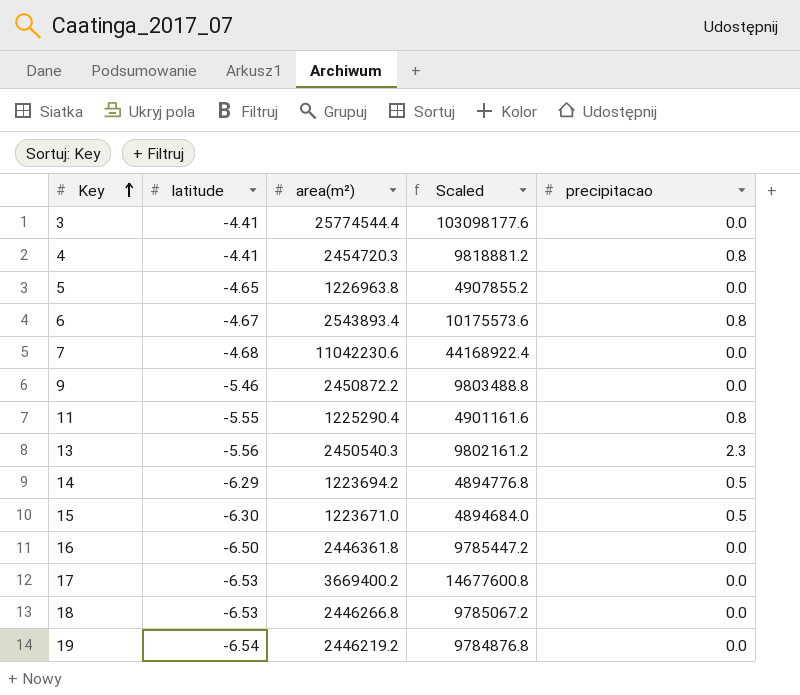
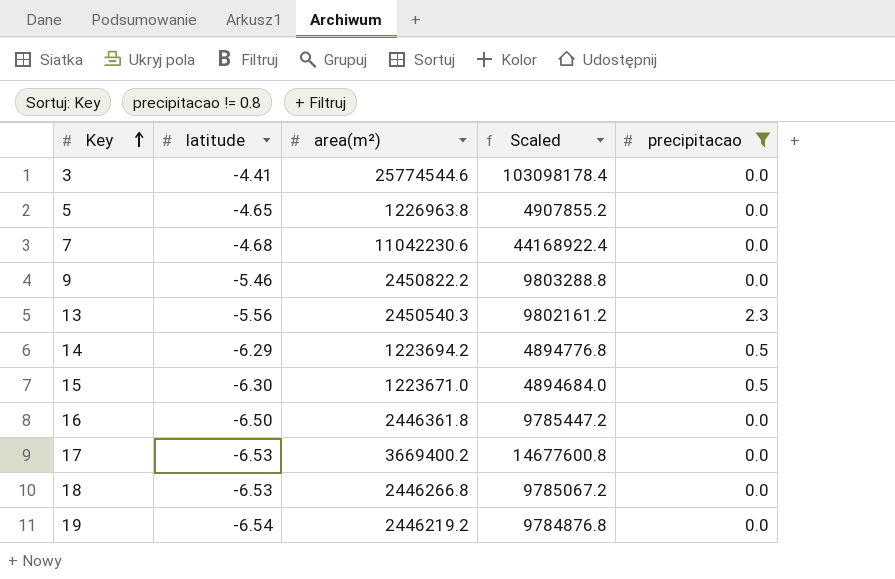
filter: none -> precipitacao != 0.8
3 | area(m²): 25774544.4 -> 25774544.6
3 | Scaled: 103098177.6 -> 103098178.4
9 | area(m²): 2450872.2 -> 2450822.2
9 | Scaled: 9803488.8 -> 9803288.8

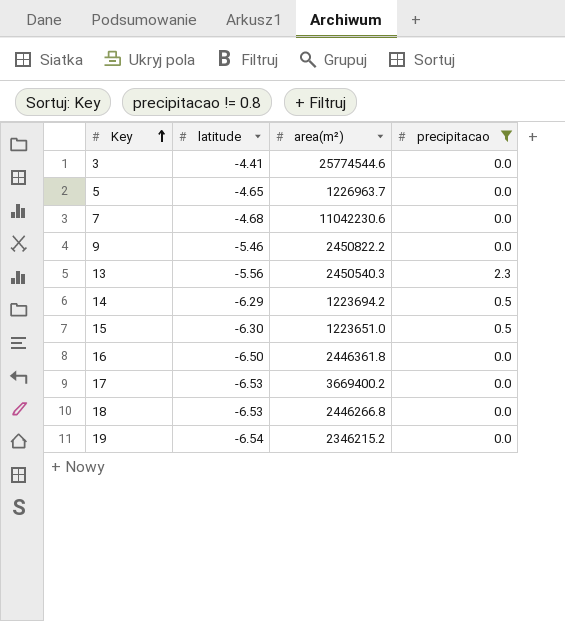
column Scaled | formula: [area(m²)] * 4 -> none
5 | area(m²): 1226963.8 -> 1226963.7
15 | area(m²): 1223671.0 -> 1223651.0
19 | area(m²): 2446219.2 -> 2346215.2

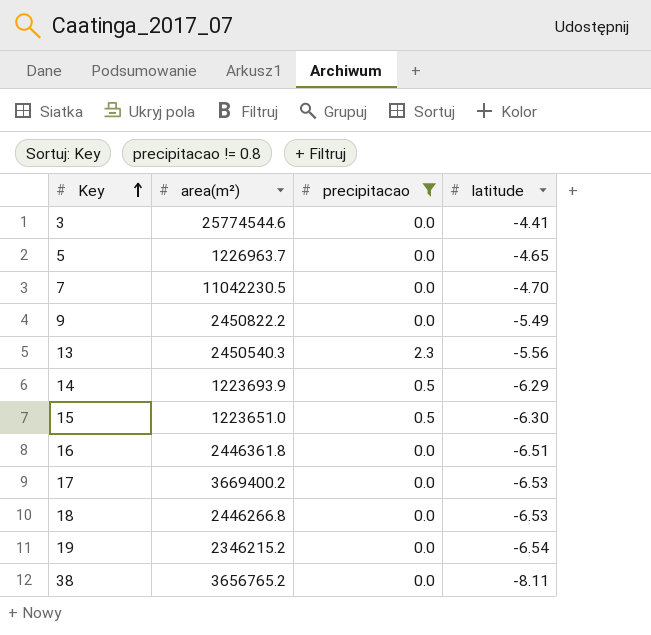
column latitude | position: 2 -> 4
7 | area(m²): 11042230.6 -> 11042230.5
7 | latitude: -4.68 -> -4.70
9 | latitude: -5.46 -> -5.49
14 | area(m²): 1223694.2 -> 1223693.9
16 | latitude: -6.50 -> -6.51
row 38: none -> 3656765.2 | 0.0 | -8.11

